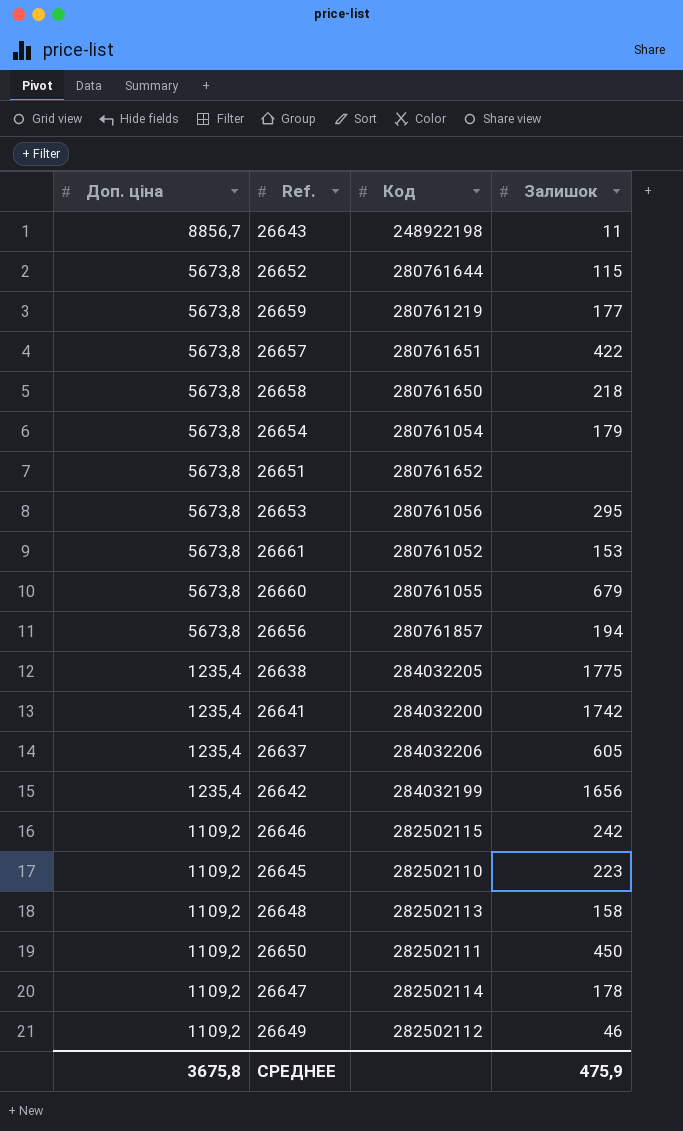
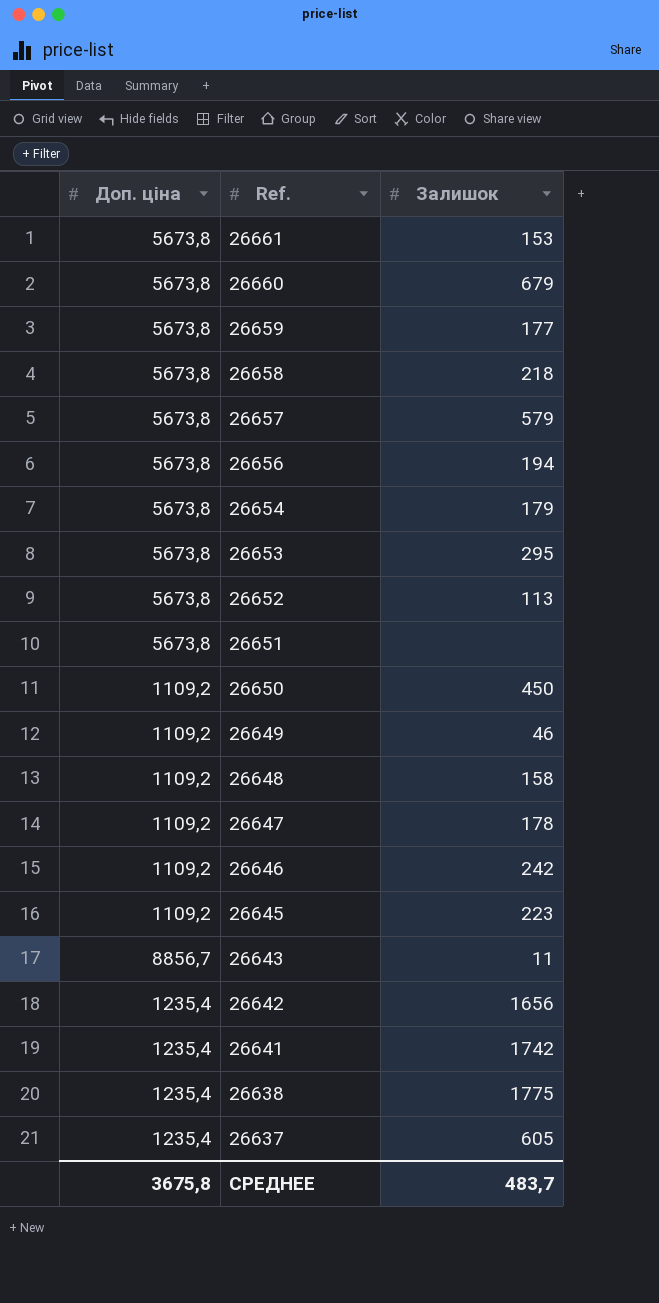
row order: Доп. ціна descending -> Ref. descending
column Код | position: 3 -> none
26657 | Залишок: 422 -> 579
26652 | Залишок: 115 -> 113
СРЕДНЕЕ | Залишок: 475,9 -> 483,7

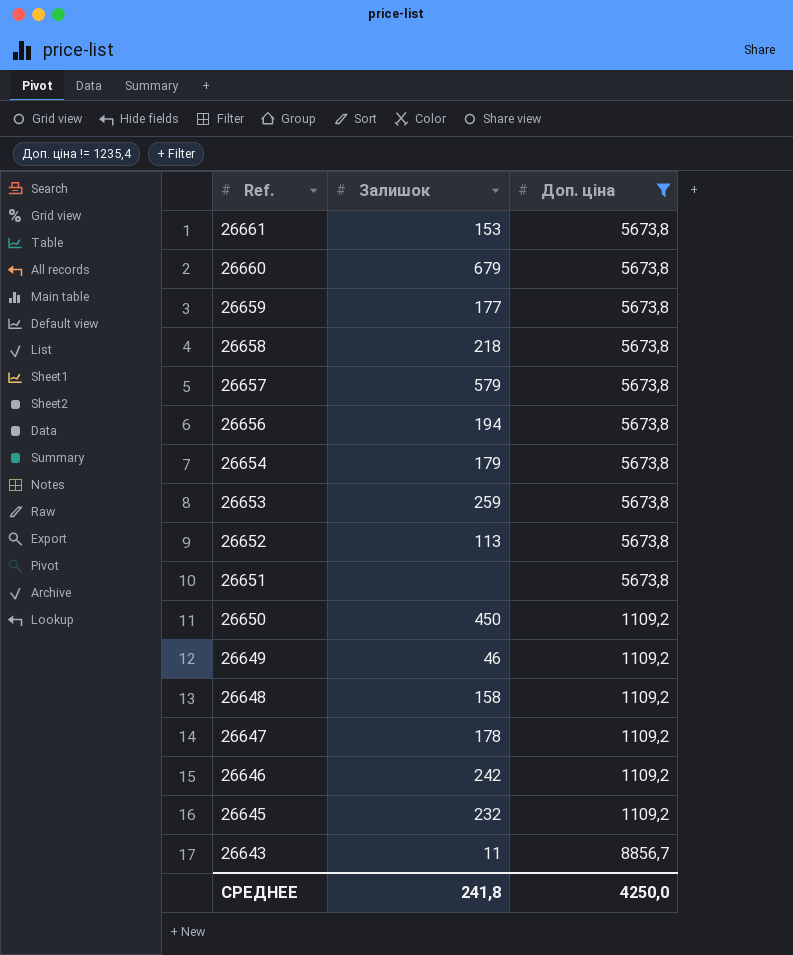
filter: none -> Доп. ціна != 1235,4
column Доп. ціна | position: 1 -> 3
26653 | Залишок: 295 -> 259
26645 | Залишок: 223 -> 232
СРЕДНЕЕ | Залишок: 483,7 -> 241,8
СРЕДНЕЕ | Доп. ціна: 3675,8 -> 4250,0

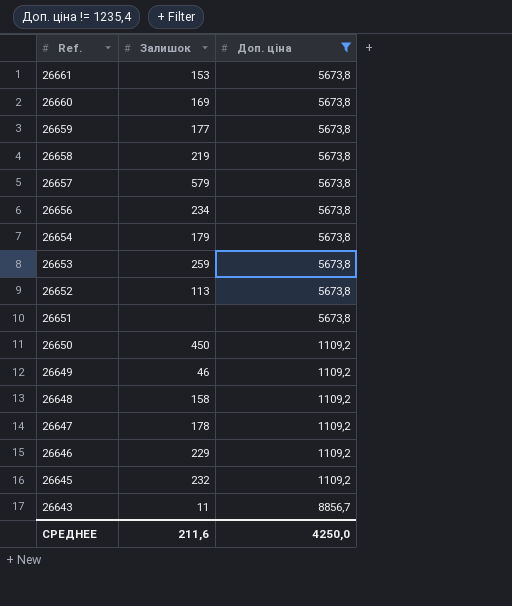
26660 | Залишок: 679 -> 169
26658 | Залишок: 218 -> 219
26656 | Залишок: 194 -> 234
26646 | Залишок: 242 -> 229
СРЕДНЕЕ | Залишок: 241,8 -> 211,6

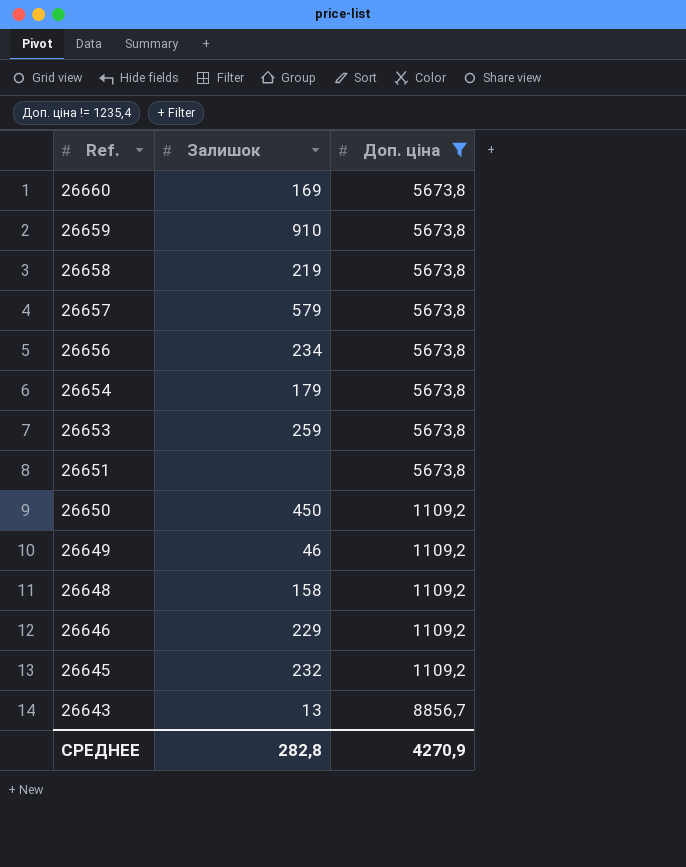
row 26661: 153 | 5673,8 -> none
row 26652: 113 | 5673,8 -> none
row 26647: 178 | 1109,2 -> none
26659 | Залишок: 177 -> 910
26643 | Залишок: 11 -> 13
СРЕДНЕЕ | Залишок: 211,6 -> 282,8
СРЕДНЕЕ | Доп. ціна: 4250,0 -> 4270,9

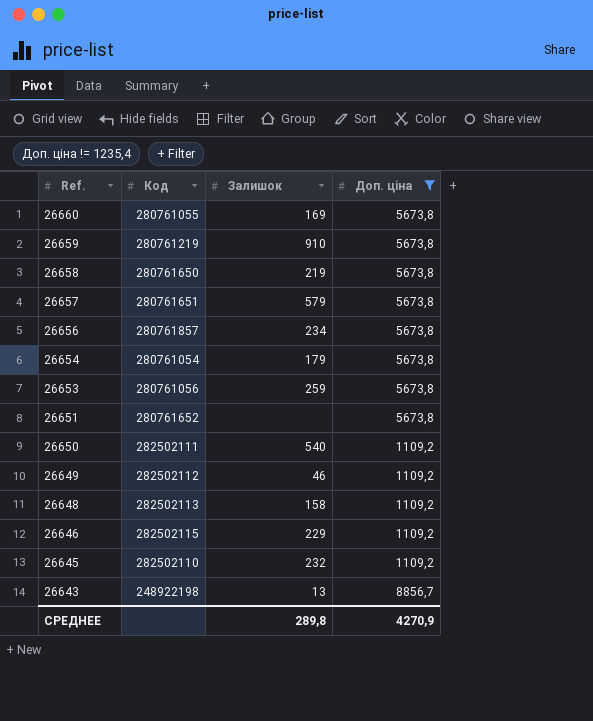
column Код | position: none -> 2
26650 | Залишок: 450 -> 540
СРЕДНЕЕ | Залишок: 282,8 -> 289,8

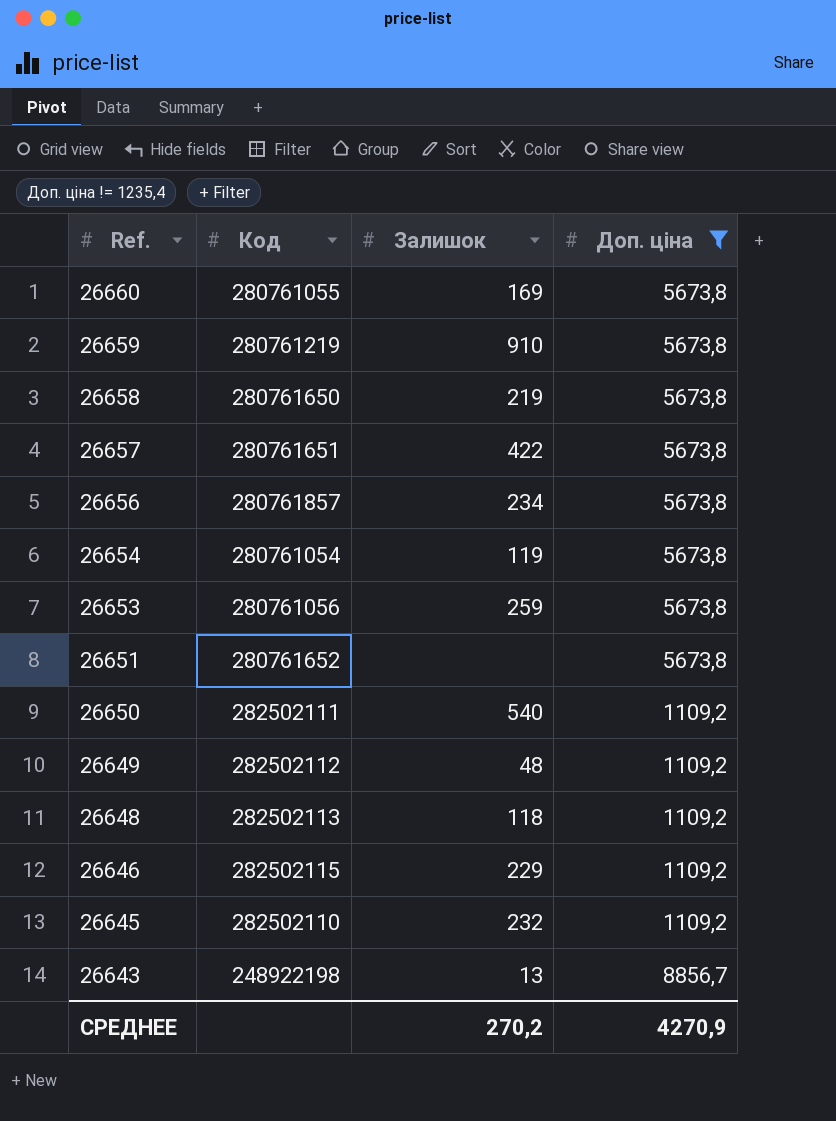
26657 | Залишок: 579 -> 422
26654 | Залишок: 179 -> 119
26649 | Залишок: 46 -> 48
26648 | Залишок: 158 -> 118
СРЕДНЕЕ | Залишок: 289,8 -> 270,2

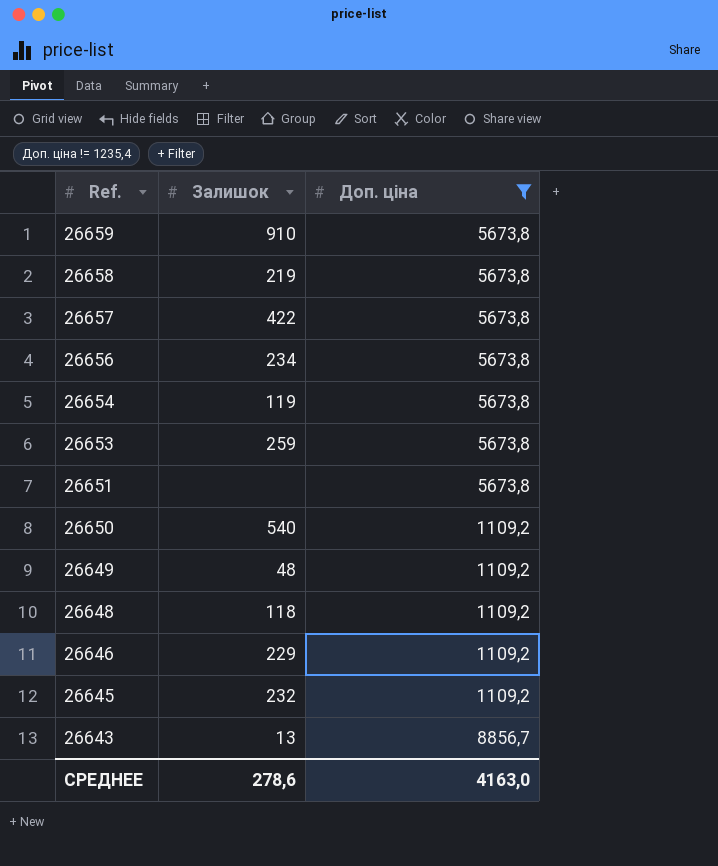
column Код | position: 2 -> none
row 26660: 280761055 | 169 | 5673,8 -> none
СРЕДНЕЕ | Залишок: 270,2 -> 278,6
СРЕДНЕЕ | Доп. ціна: 4270,9 -> 4163,0

